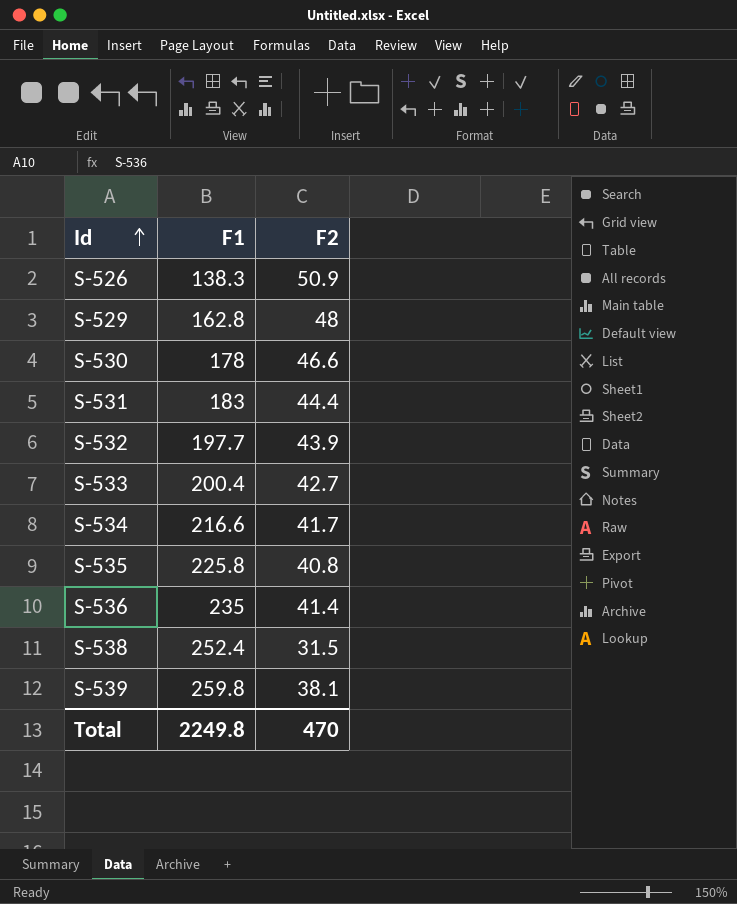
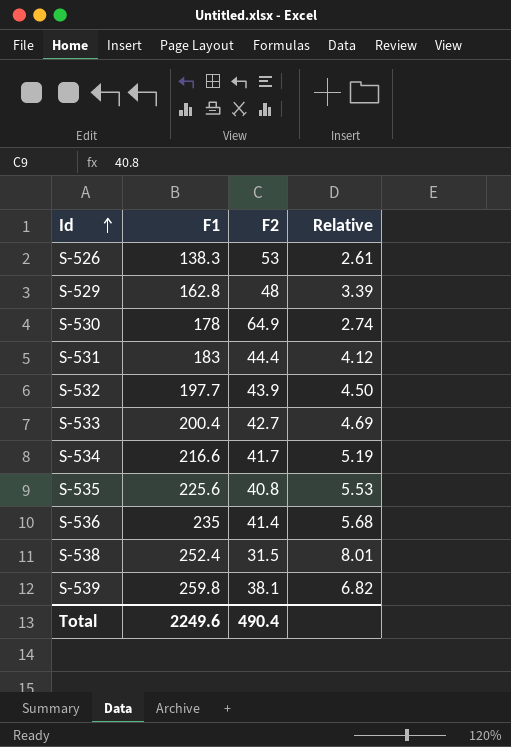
column Relative | formula: none -> [F1] / [F2]
S-526 | F2: 50.9 -> 53
S-530 | F2: 46.6 -> 64.9
S-535 | F1: 225.8 -> 225.6
Total | F1: 2249.8 -> 2249.6
Total | F2: 470 -> 490.4

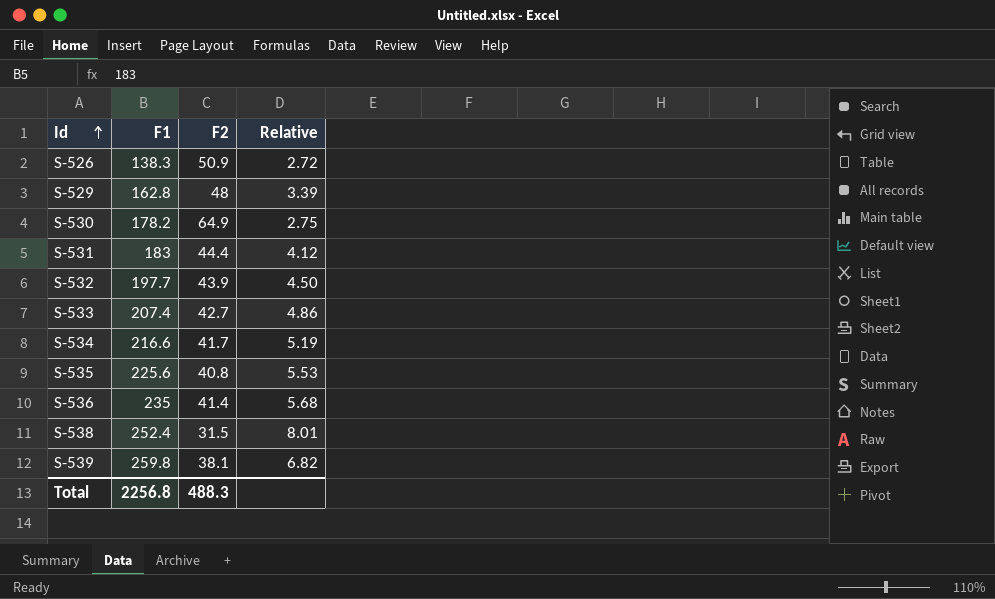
S-526 | F2: 53 -> 50.9
S-526 | Relative: 2.61 -> 2.72
S-530 | F1: 178 -> 178.2
S-530 | Relative: 2.74 -> 2.75
S-533 | F1: 200.4 -> 207.4
S-533 | Relative: 4.69 -> 4.86
Total | F1: 2249.6 -> 2256.8
Total | F2: 490.4 -> 488.3

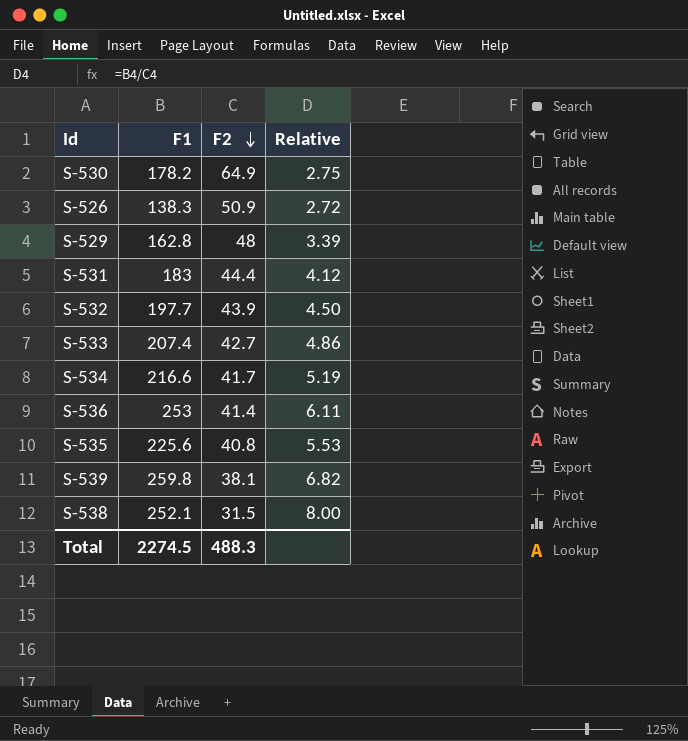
row order: Id ascending -> F2 descending
S-536 | F1: 235 -> 253
S-536 | Relative: 5.68 -> 6.11
S-538 | F1: 252.4 -> 252.1
S-538 | Relative: 8.01 -> 8.00
Total | F1: 2256.8 -> 2274.5

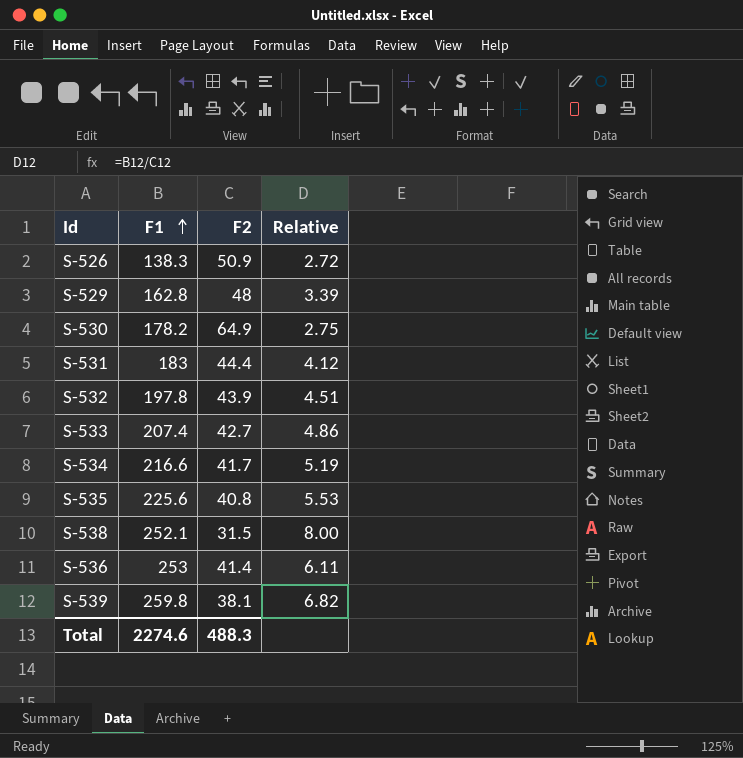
row order: F2 descending -> F1 ascending
S-532 | F1: 197.7 -> 197.8
S-532 | Relative: 4.50 -> 4.51
Total | F1: 2274.5 -> 2274.6

